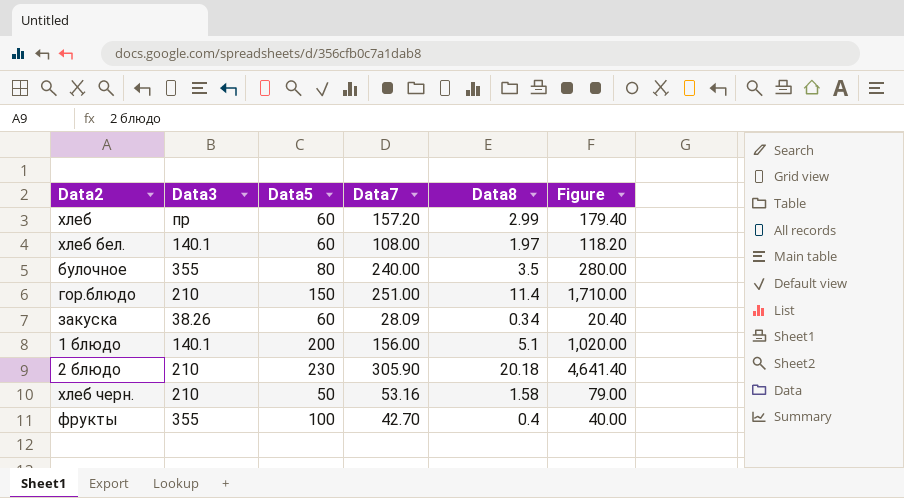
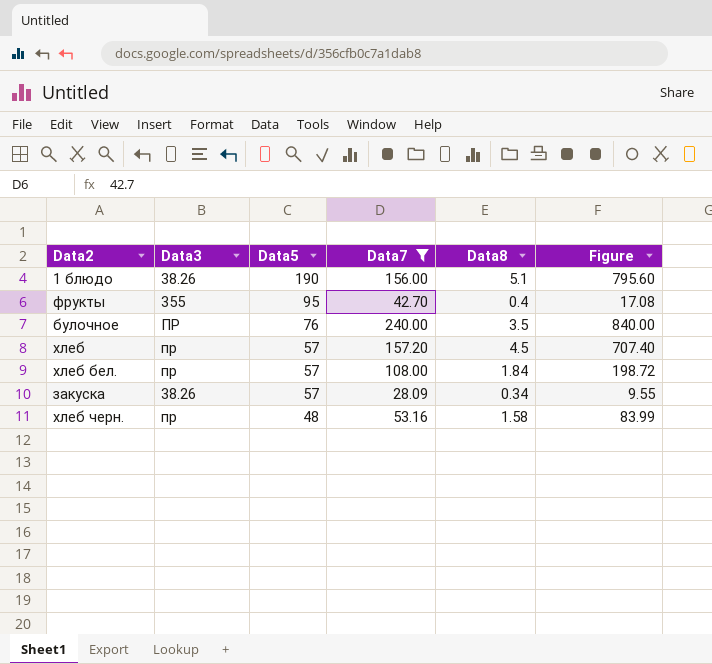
filter: none -> Data7 <= 240.00
row order: none -> Data5 descending
column Figure | formula: [Data5] * [Data8] -> [Data7] * [Data8]
1 блюдо | Data3: 140.1 -> 38.26
1 блюдо | Data5: 200 -> 190
фрукты | Data5: 100 -> 95
булочное | Data3: 355 -> ПР
булочное | Data5: 80 -> 76
хлеб | Data5: 60 -> 57
хлеб | Data8: 2.99 -> 4.5
хлеб бел. | Data3: 140.1 -> пр
хлеб бел. | Data5: 60 -> 57
хлеб бел. | Data8: 1.97 -> 1.84
закуска | Data5: 60 -> 57
хлеб черн. | Data3: 210 -> пр
хлеб черн. | Data5: 50 -> 48

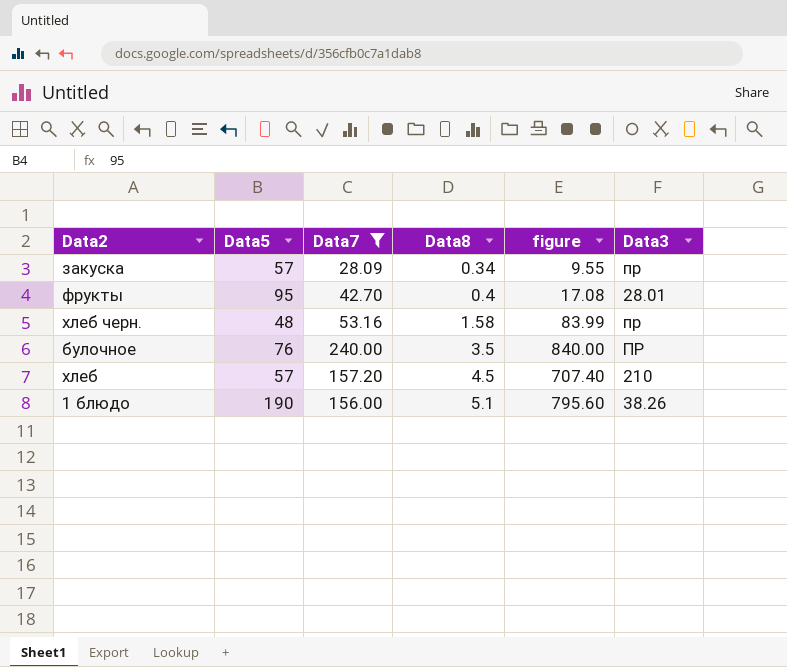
row order: Data5 descending -> Data8 ascending
column name: Figure -> figure
column Data3 | position: 2 -> 6
row хлеб бел.: пр | 57 | 108.00 | 1.84 | 198.72 -> none
закуска | Data3: 38.26 -> пр
фрукты | Data3: 355 -> 28.01
хлеб | Data3: пр -> 210

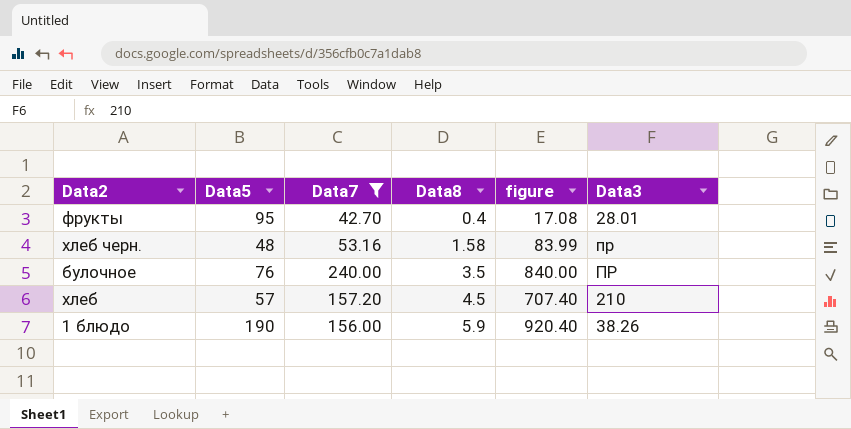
row закуска: 57 | 28.09 | 0.34 | 9.55 | пр -> none
1 блюдо | Data8: 5.1 -> 5.9
1 блюдо | figure: 795.60 -> 920.40

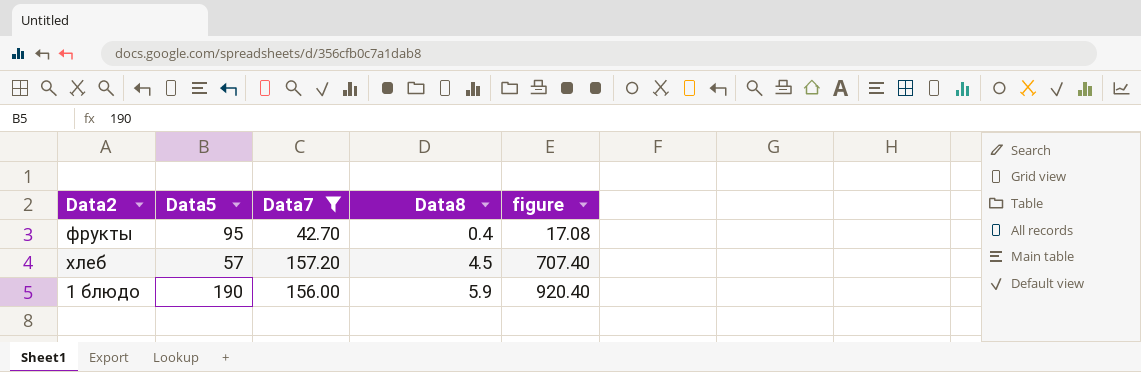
column Data3 | position: 6 -> none
row хлеб черн.: 48 | 53.16 | 1.58 | 83.99 | пр -> none
row булочное: 76 | 240.00 | 3.5 | 840.00 | ПР -> none

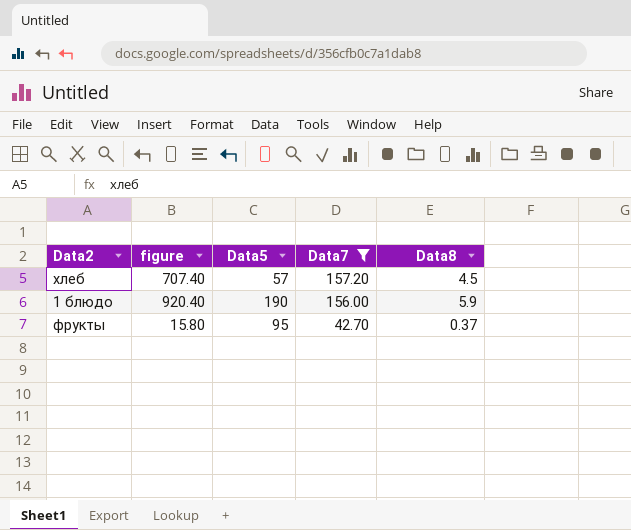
row order: Data8 ascending -> Data7 descending
column figure | position: 5 -> 2
фрукты | figure: 17.08 -> 15.80
фрукты | Data8: 0.4 -> 0.37

